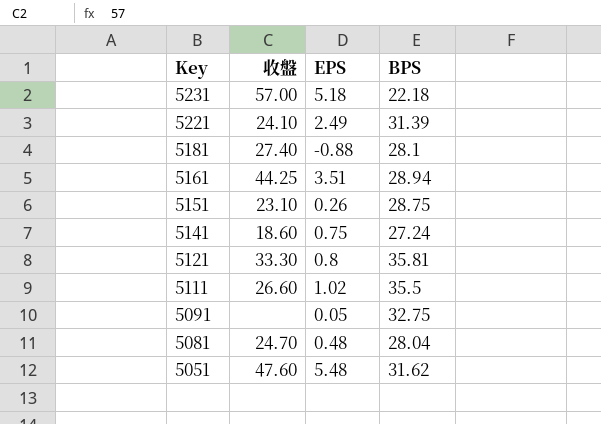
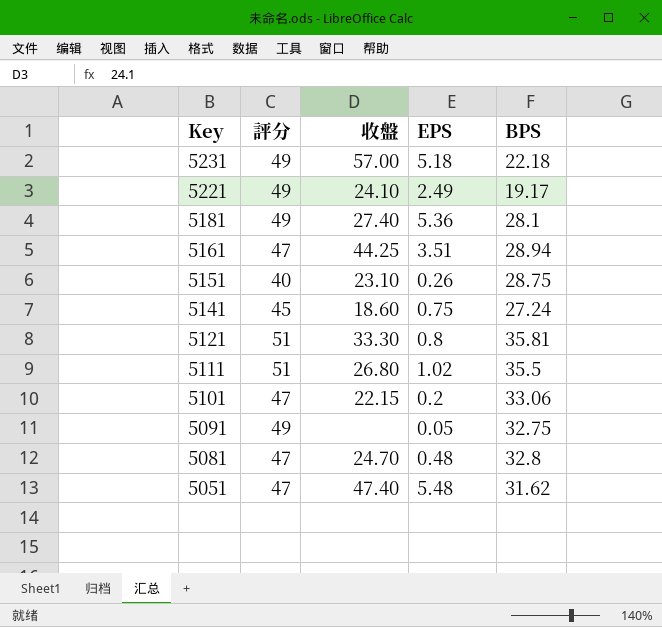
column 評分 | position: none -> 2
5221 | BPS: 31.39 -> 19.17
5181 | EPS: -0.88 -> 5.36
5111 | 收盤: 26.60 -> 26.80
row 5101: none -> 47 | 22.15 | 0.2 | 33.06
5081 | BPS: 28.04 -> 32.8
5051 | 收盤: 47.60 -> 47.40

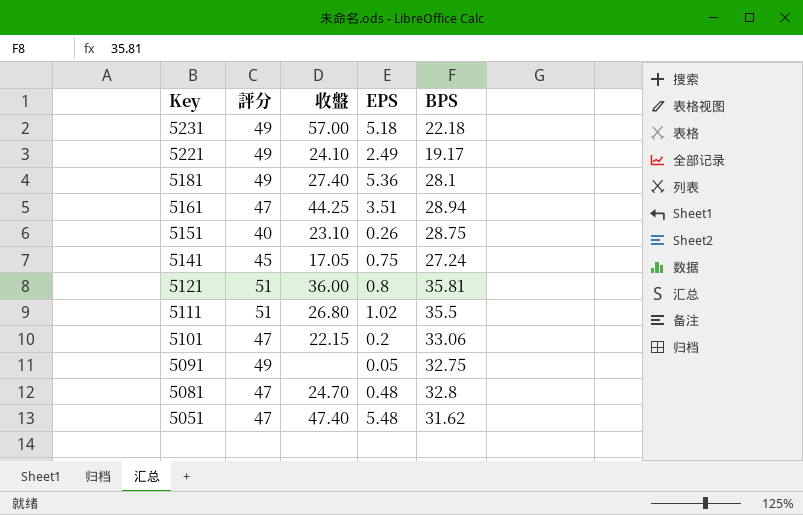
5141 | 收盤: 18.60 -> 17.05
5121 | 收盤: 33.30 -> 36.00

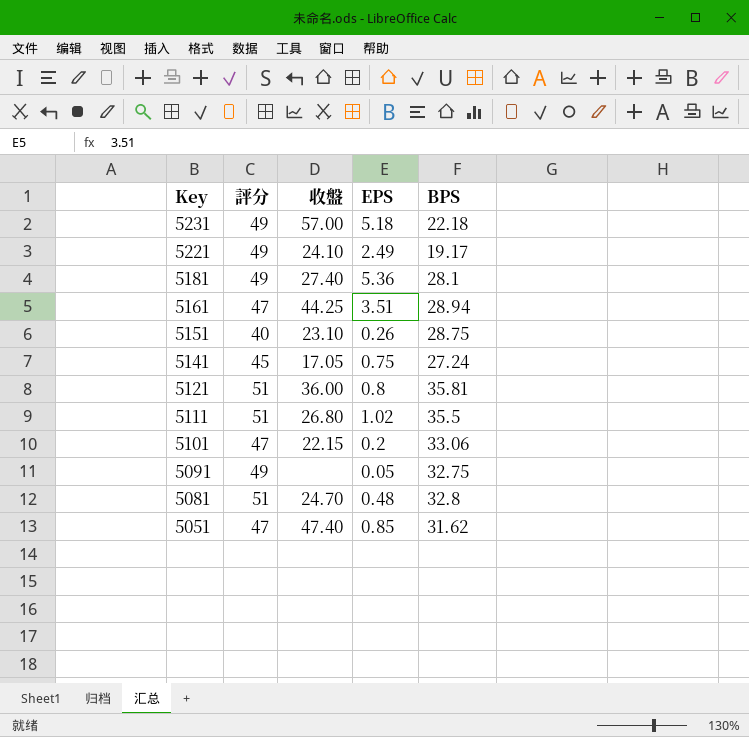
5081 | 評分: 47 -> 51
5051 | EPS: 5.48 -> 0.85

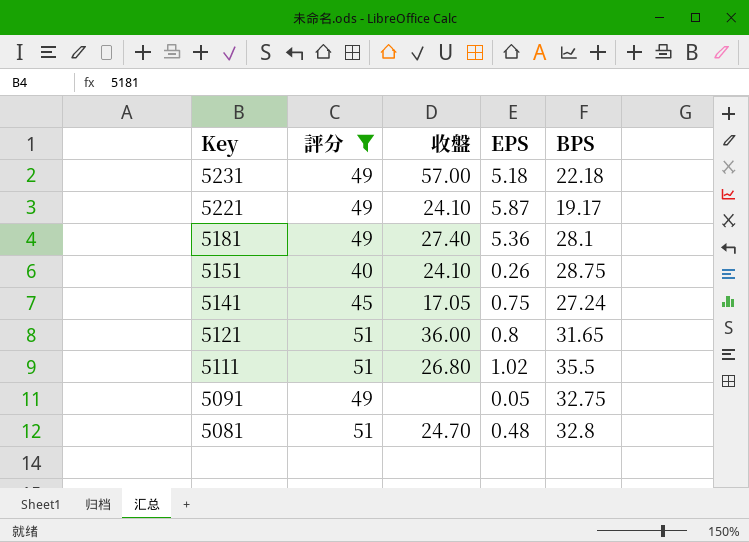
filter: none -> 評分 != 47
5221 | EPS: 2.49 -> 5.87
5151 | 收盤: 23.10 -> 24.10
5121 | BPS: 35.81 -> 31.65

